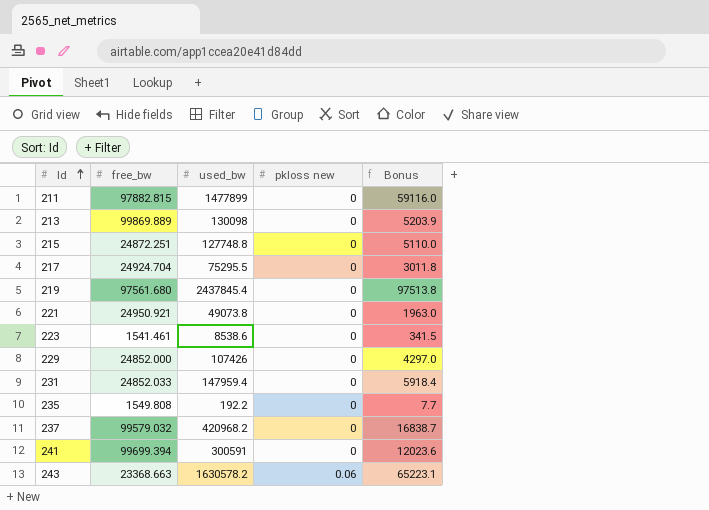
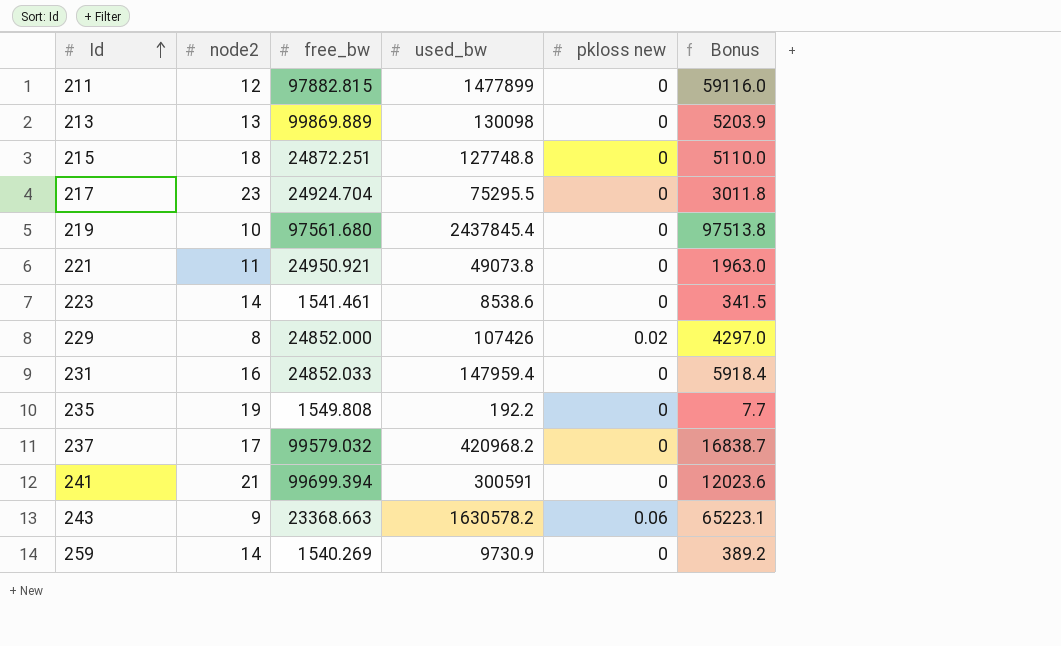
column node2 | position: none -> 2
229 | pkloss new: 0 -> 0.02
row 259: none -> 14 | 1540.269 | 9730.9 | 0 | 389.2

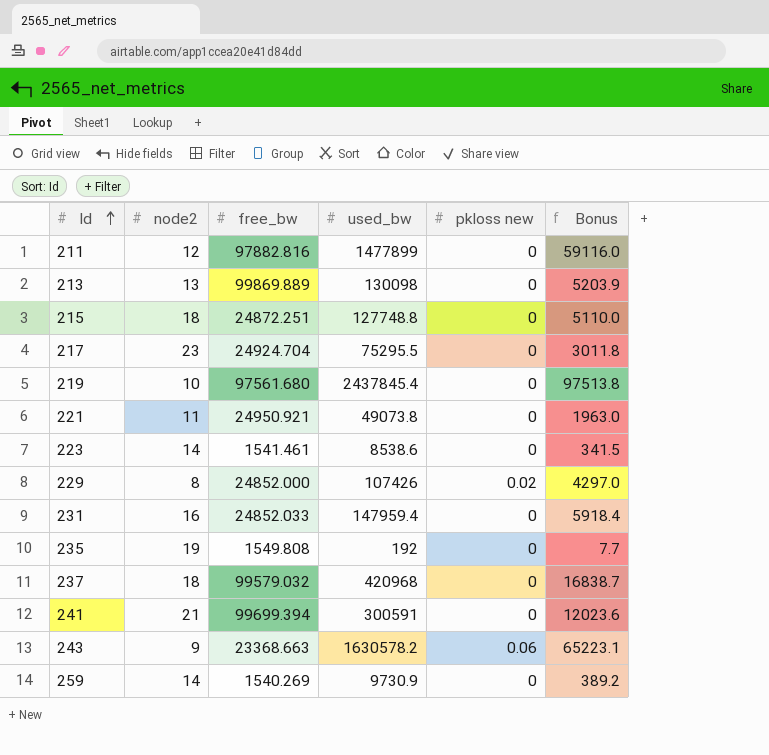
211 | free_bw: 97882.815 -> 97882.816
235 | used_bw: 192.2 -> 192
237 | node2: 17 -> 18
237 | used_bw: 420968.2 -> 420968

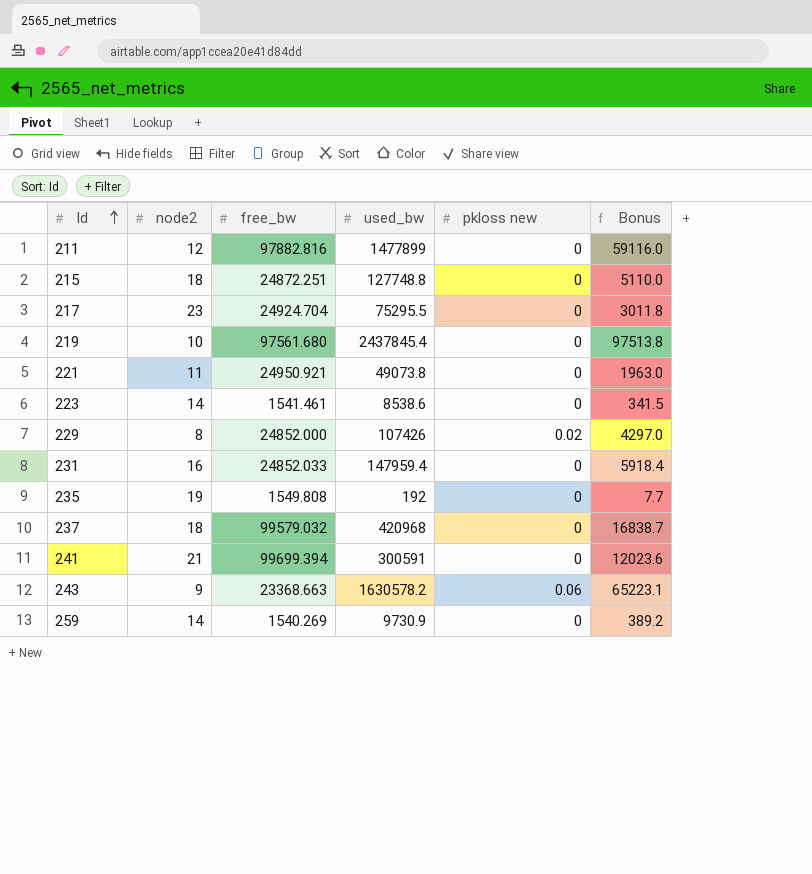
row 213: 13 | 99869.889 | 130098 | 0 | 5203.9 -> none

